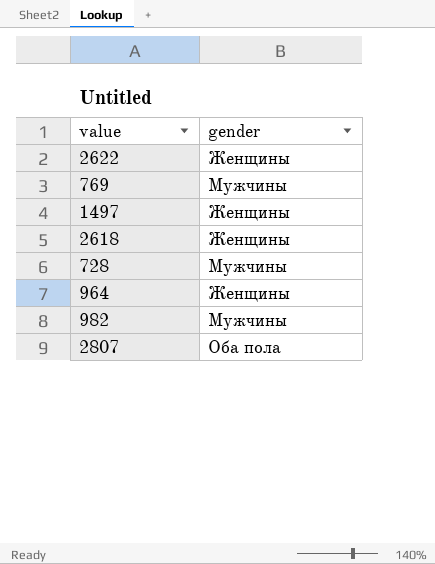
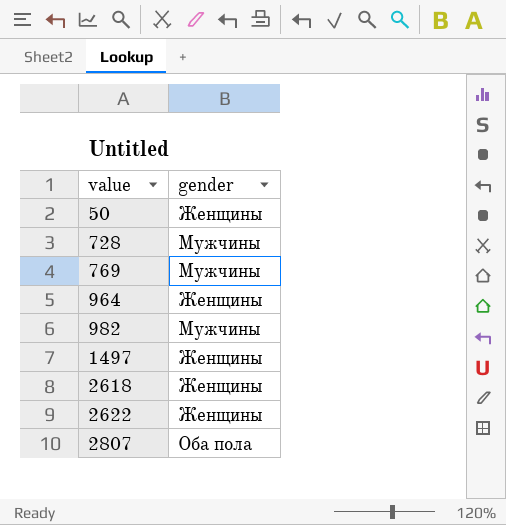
row order: none -> value ascending
row 50: none -> Женщины

